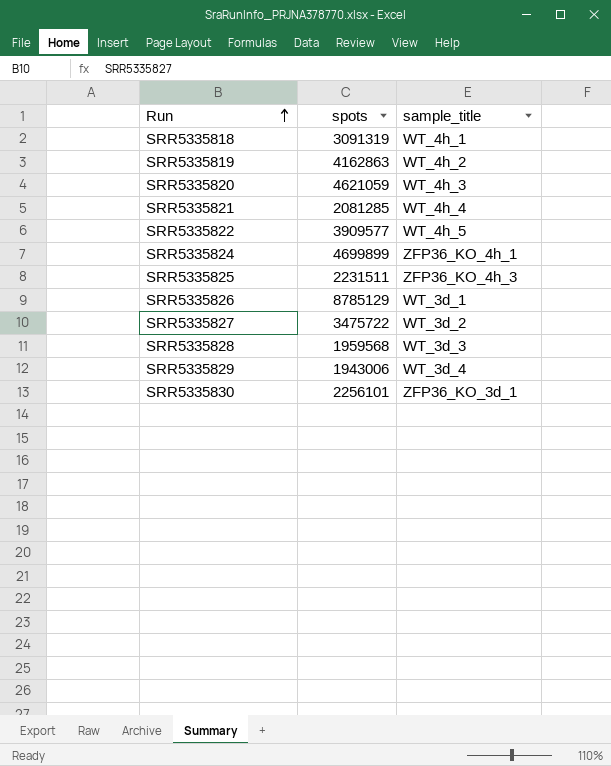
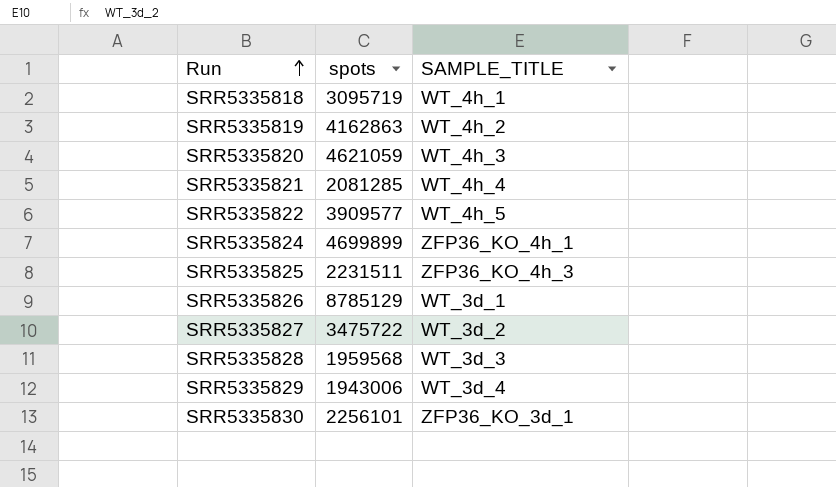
column name: sample_title -> SAMPLE_TITLE
SRR5335818 | spots: 3091319 -> 3095719

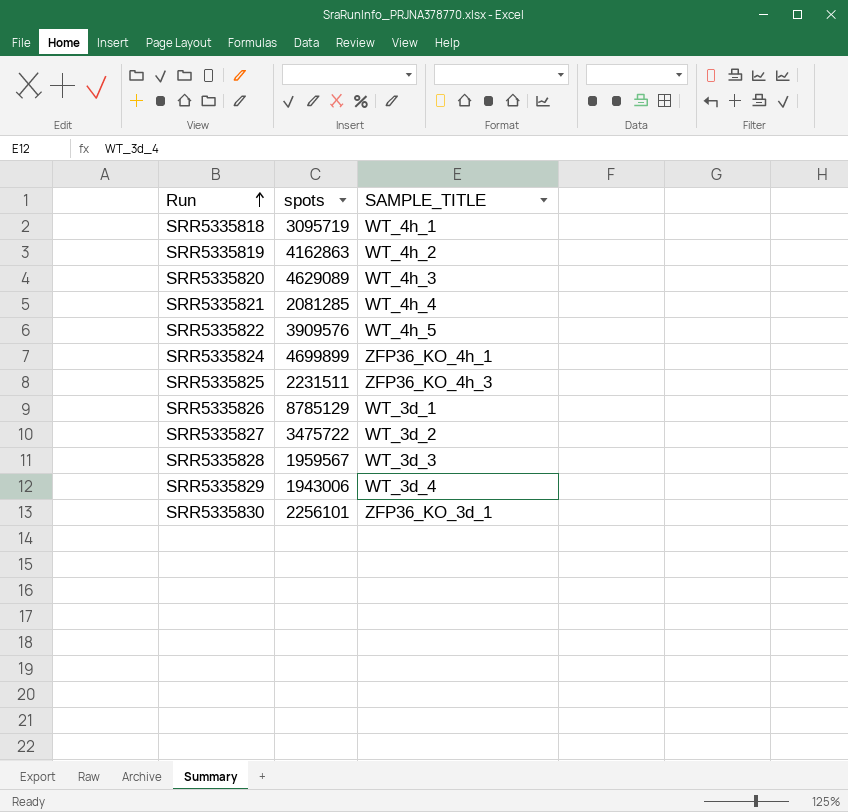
SRR5335820 | spots: 4621059 -> 4629089
SRR5335822 | spots: 3909577 -> 3909576
SRR5335828 | spots: 1959568 -> 1959567

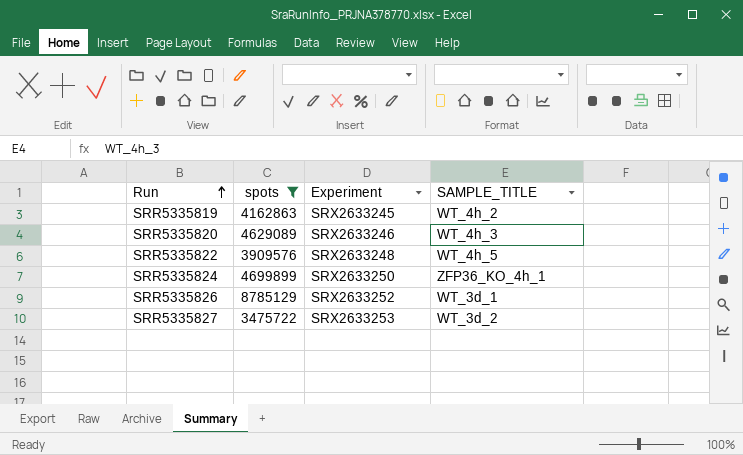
filter: none -> spots >= 3475722
column Experiment | position: none -> 3

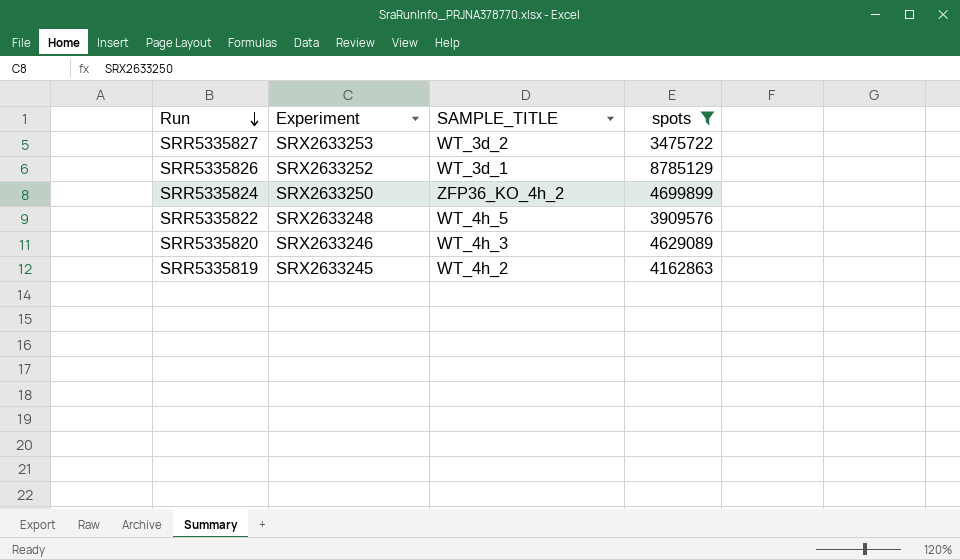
row order: Run ascending -> Run descending
column spots | position: 2 -> 4
SRR5335824 | SAMPLE_TITLE: ZFP36_KO_4h_1 -> ZFP36_KO_4h_2

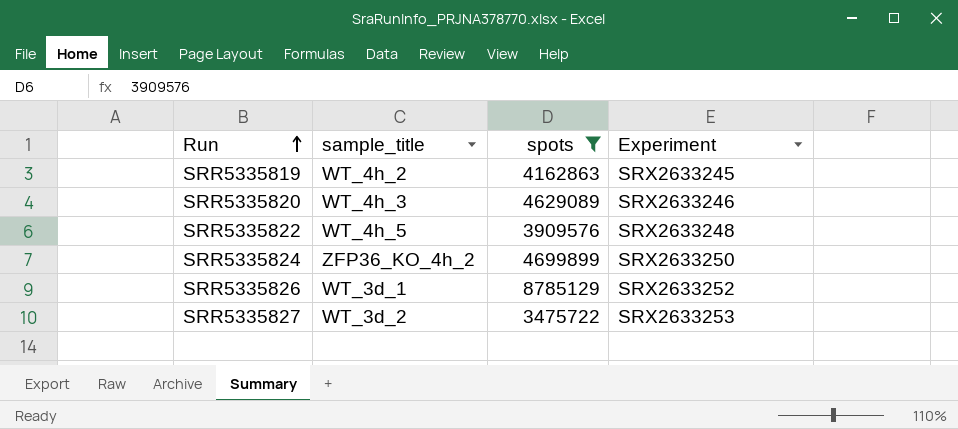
row order: Run descending -> Run ascending
column name: SAMPLE_TITLE -> sample_title
column Experiment | position: 2 -> 4

